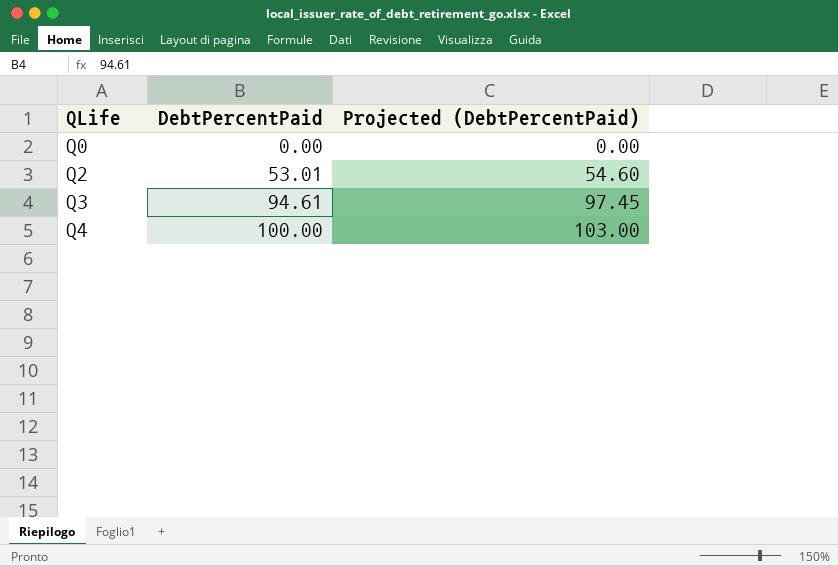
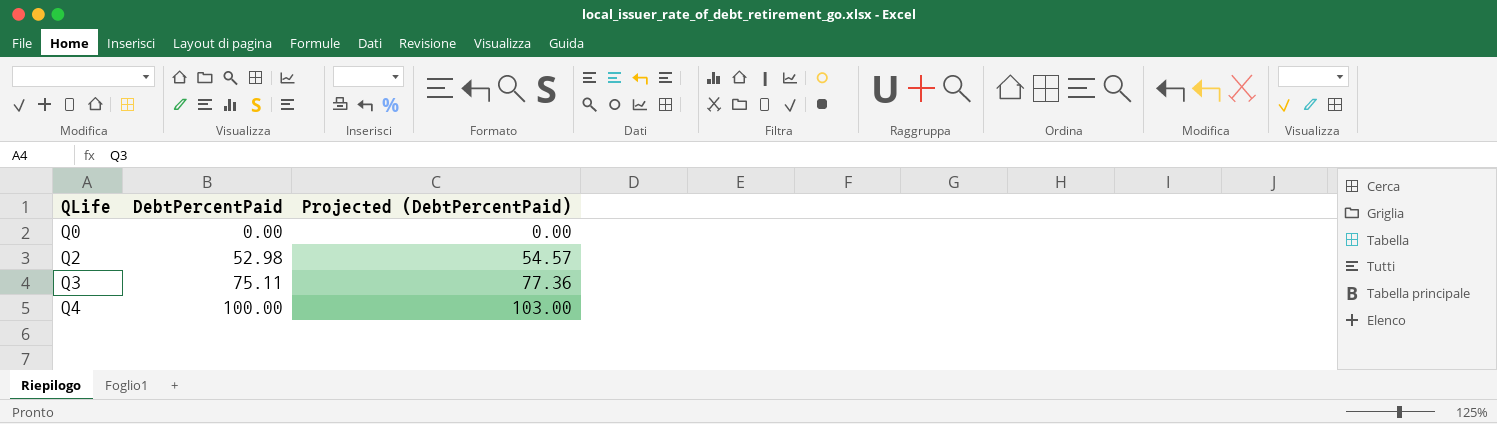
Q2 | DebtPercentPaid: 53.01 -> 52.98
Q2 | Projected (DebtPercentPaid): 54.60 -> 54.57
Q3 | DebtPercentPaid: 94.61 -> 75.11
Q3 | Projected (DebtPercentPaid): 97.45 -> 77.36

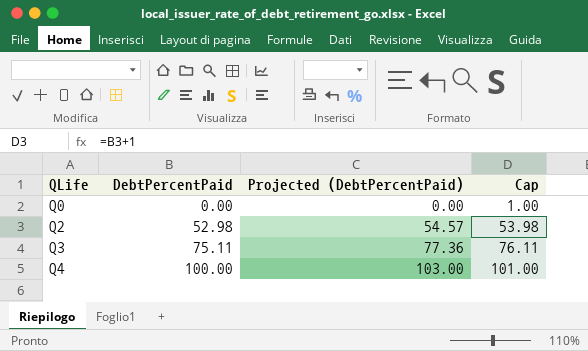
column Cap | formula: none -> [DebtPercentPaid] + 1

